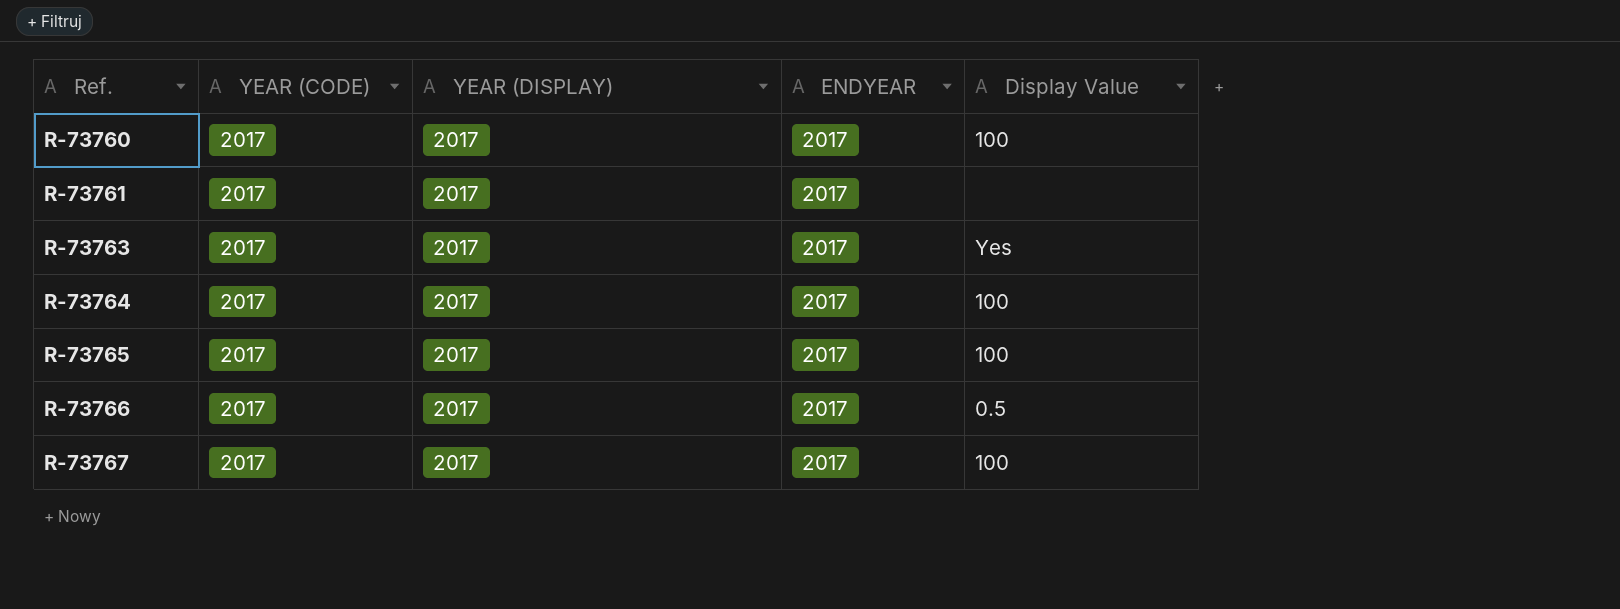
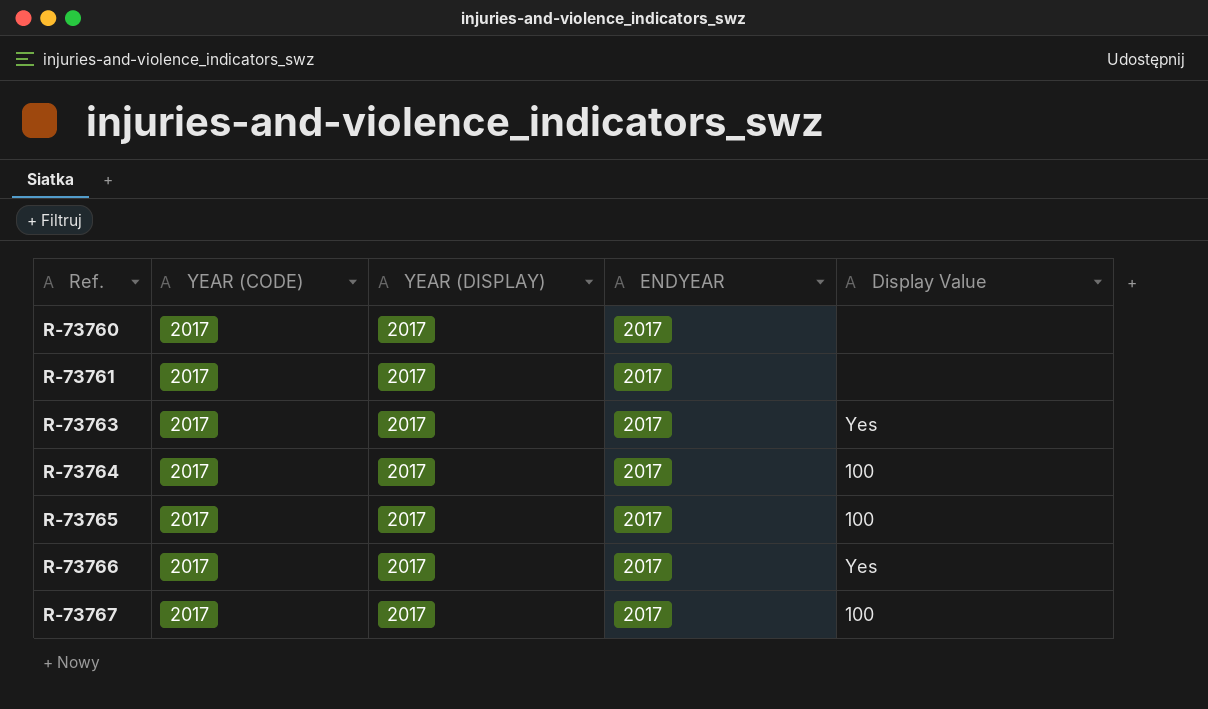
R-73760 | Display Value: 100 -> none
R-73766 | Display Value: 0.5 -> Yes

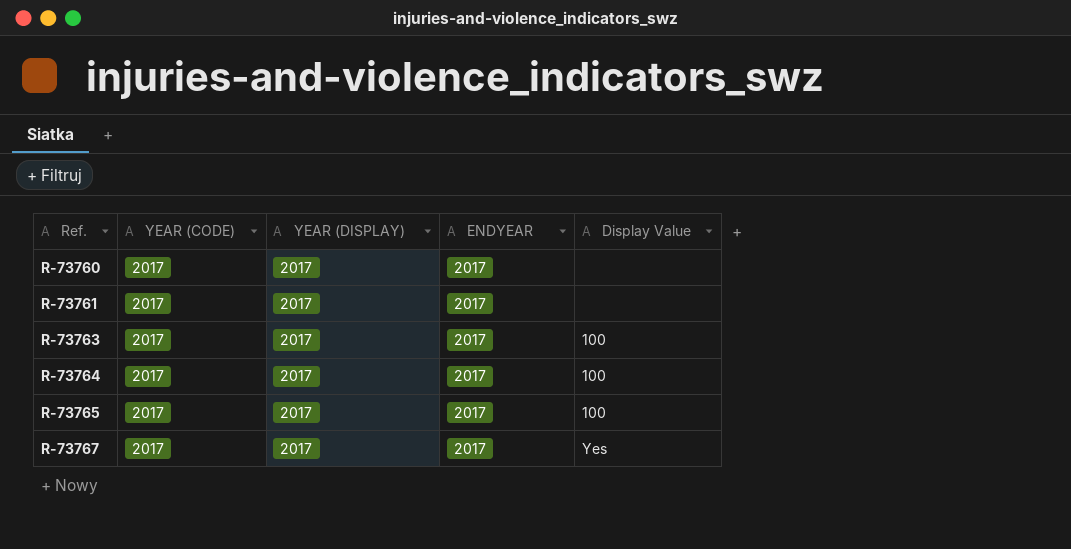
row R-73766: 2017 | 2017 | 2017 | Yes -> none
R-73763 | Display Value: Yes -> 100
R-73767 | Display Value: 100 -> Yes

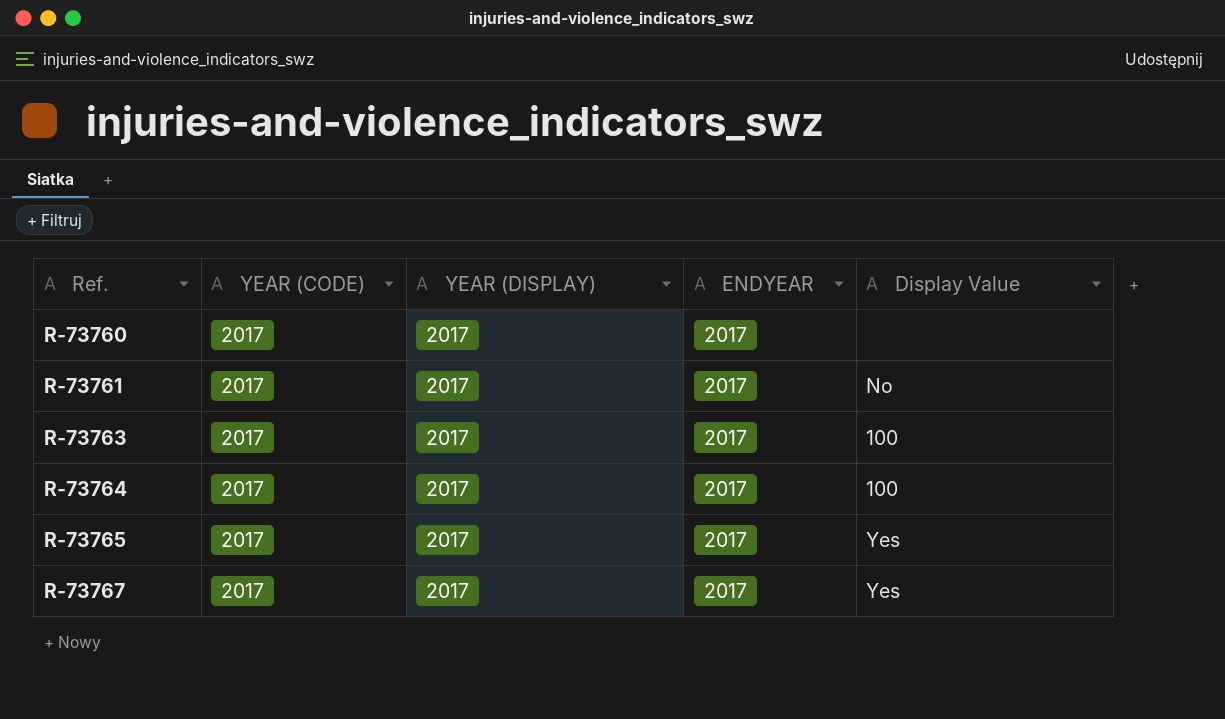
R-73761 | Display Value: none -> No
R-73765 | Display Value: 100 -> Yes

